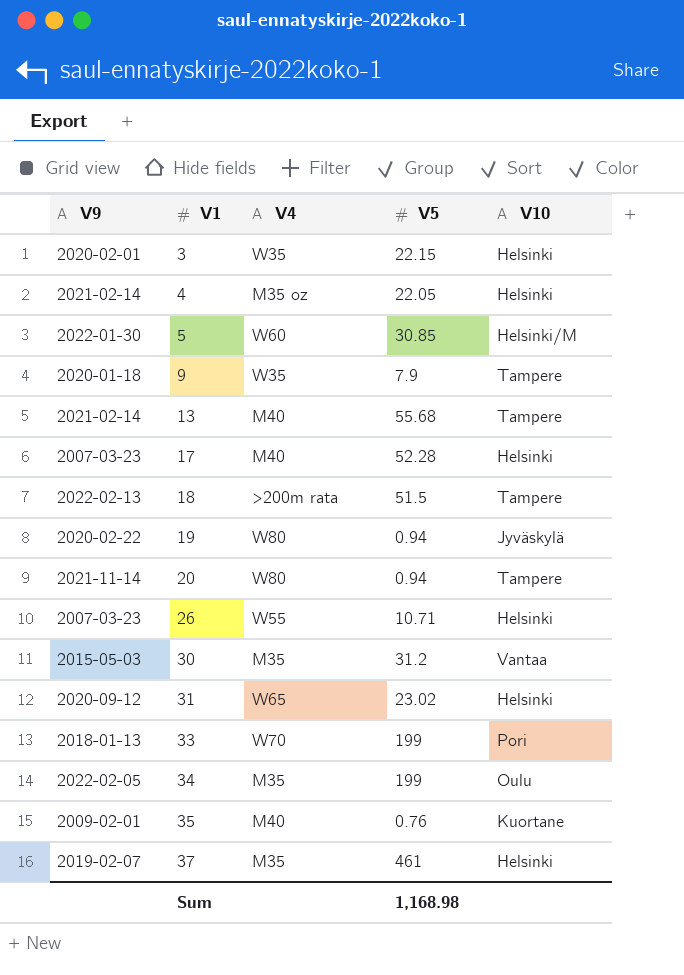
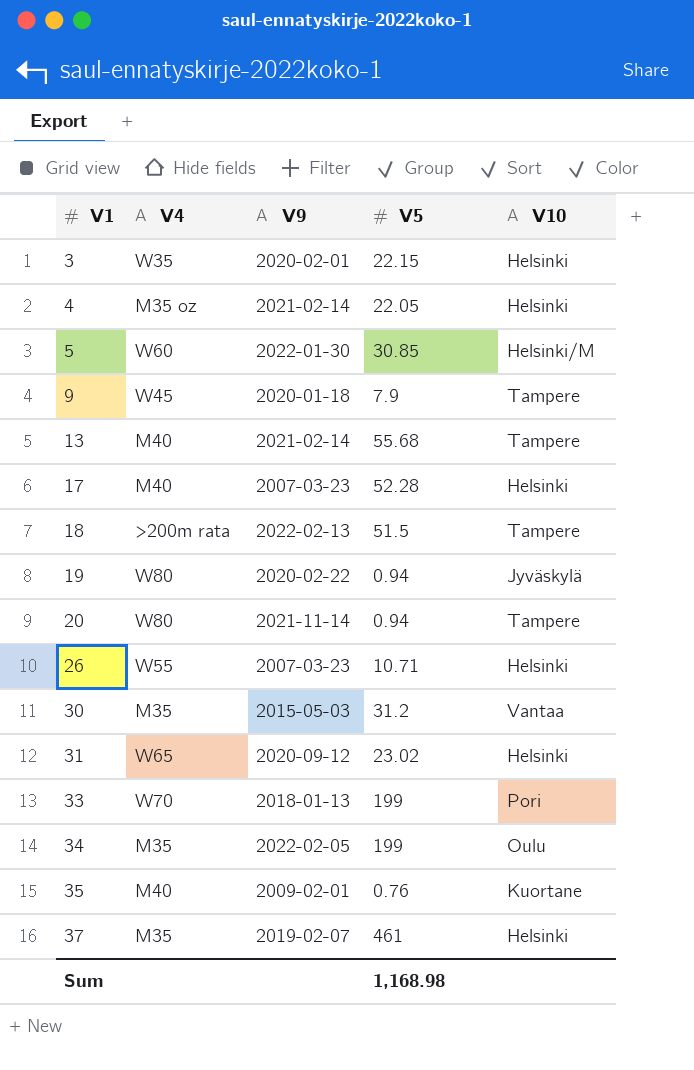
column V9 | position: 1 -> 3
9 | V4: W35 -> W45

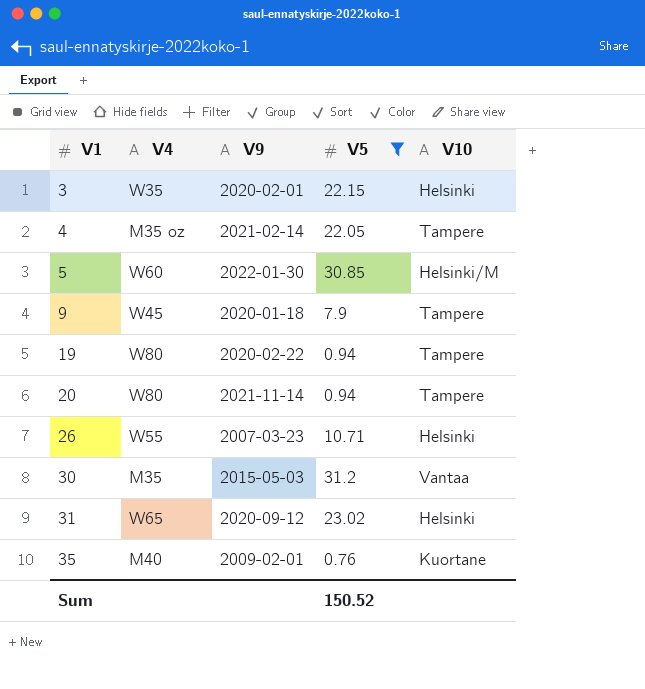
filter: none -> V5 <= 31.2
4 | V10: Helsinki -> Tampere
19 | V10: Jyväskylä -> Tampere
Sum | V5: 1,168.98 -> 150.52

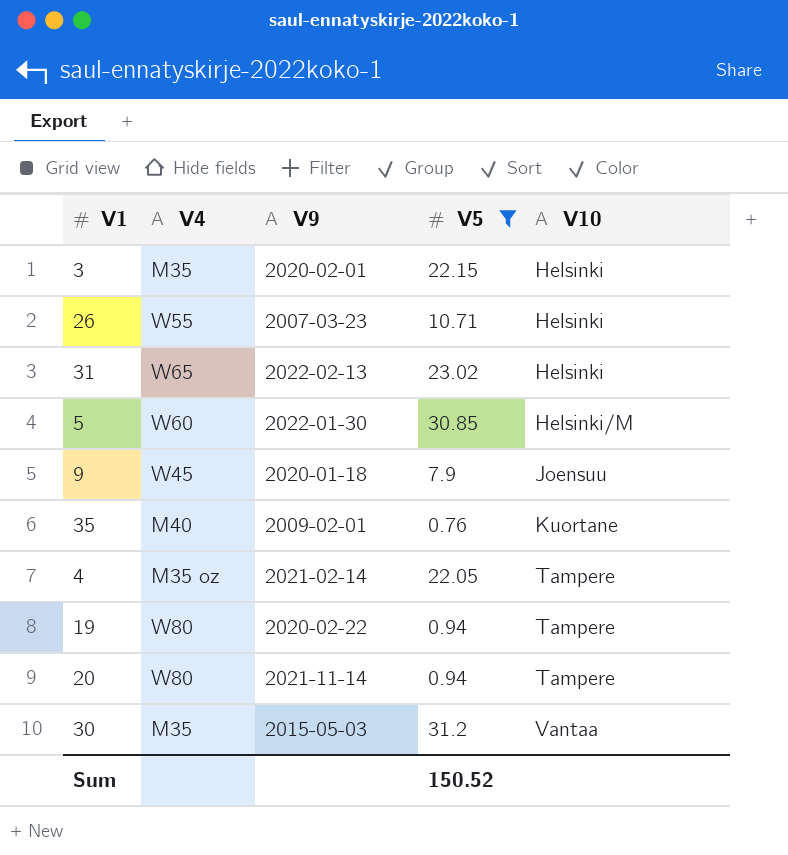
row order: V1 ascending -> V10 ascending
3 | V4: W35 -> M35
31 | V9: 2020-09-12 -> 2022-02-13
9 | V10: Tampere -> Joensuu

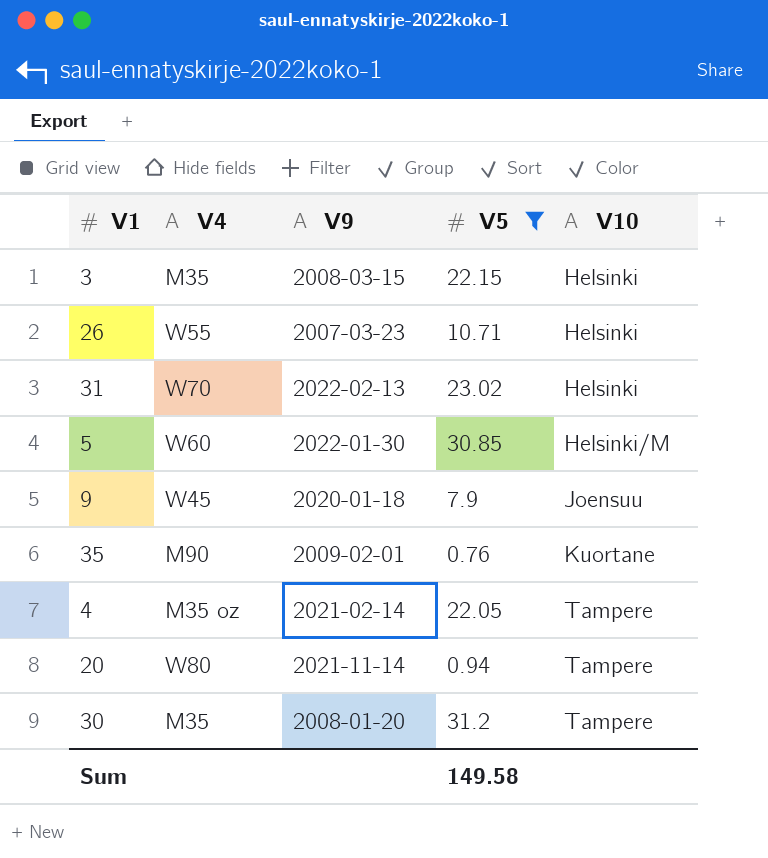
row 19: W80 | 2020-02-22 | 0.94 | Tampere -> none
3 | V9: 2020-02-01 -> 2008-03-15
31 | V4: W65 -> W70
35 | V4: M40 -> M90
30 | V9: 2015-05-03 -> 2008-01-20
30 | V10: Vantaa -> Tampere
Sum | V5: 150.52 -> 149.58

